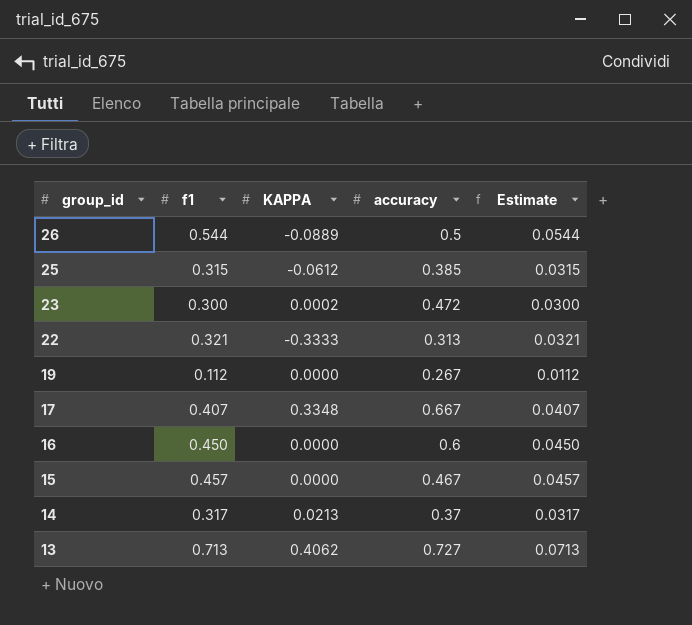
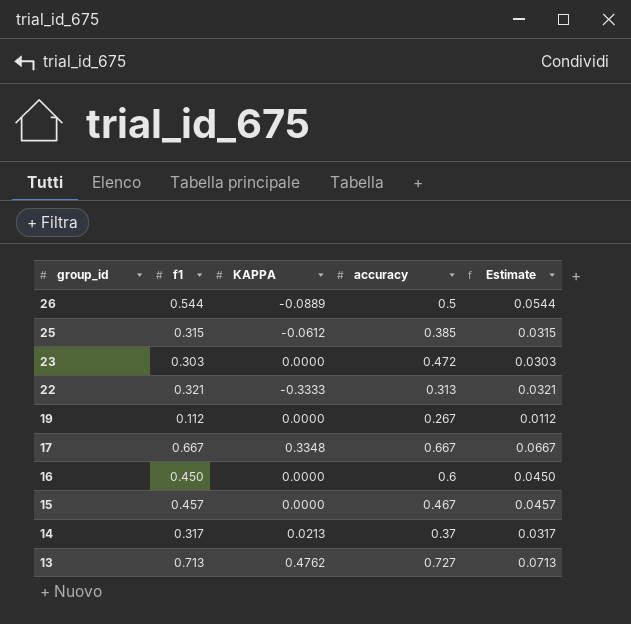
23 | f1: 0.300 -> 0.303
23 | KAPPA: 0.0002 -> 0.0000
23 | Estimate: 0.0300 -> 0.0303
17 | f1: 0.407 -> 0.667
17 | Estimate: 0.0407 -> 0.0667
13 | KAPPA: 0.4062 -> 0.4762

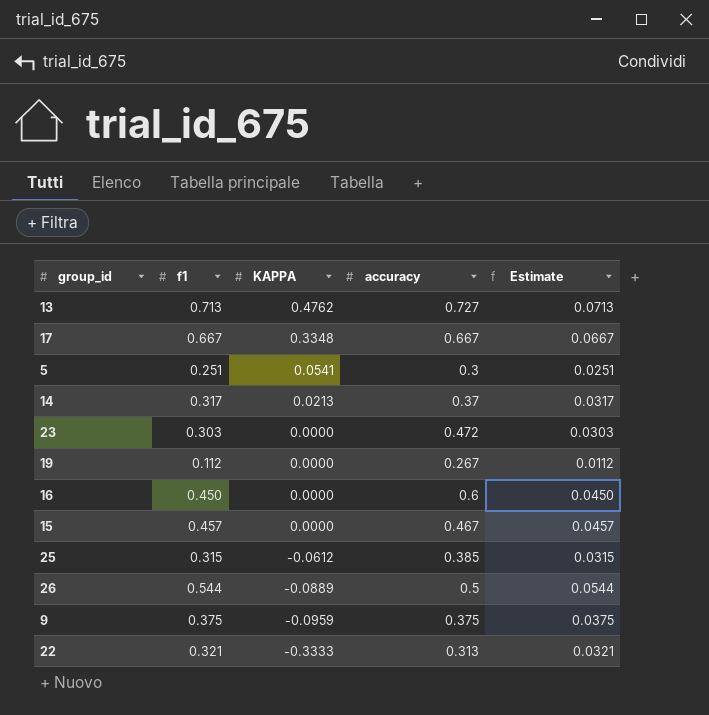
row order: group_id descending -> KAPPA descending
row 5: none -> 0.251 | 0.0541 | 0.3 | 0.0251
row 9: none -> 0.375 | -0.0959 | 0.375 | 0.0375

